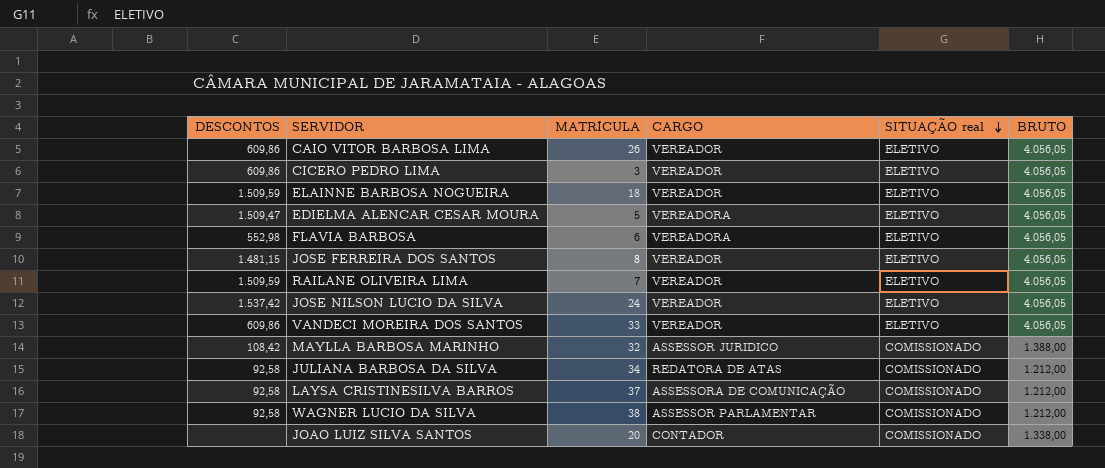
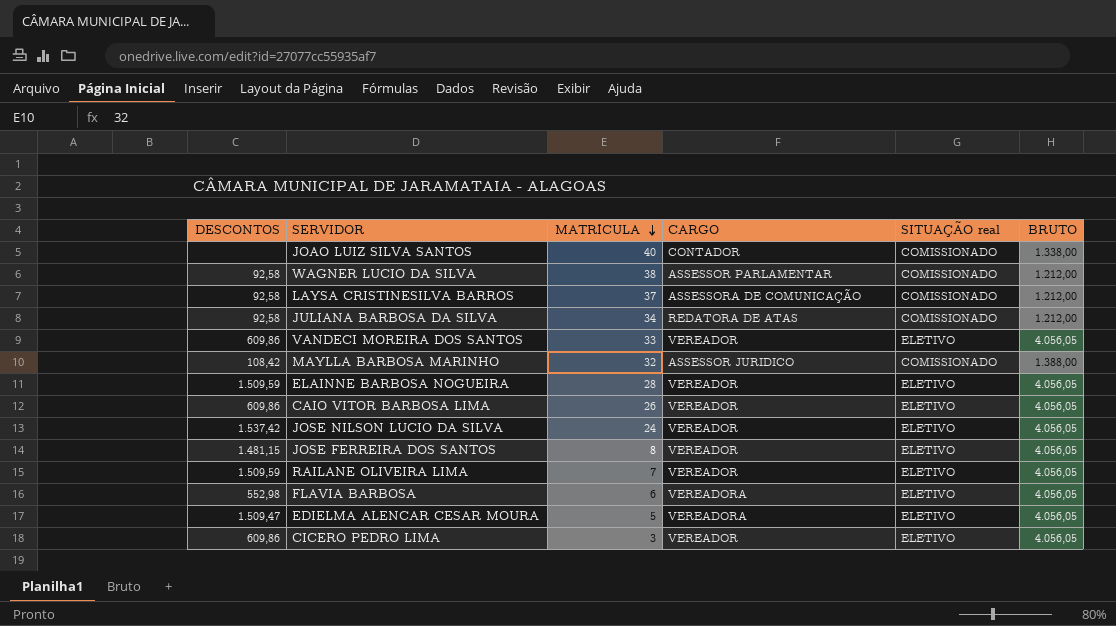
row order: SITUAÇÃO real descending -> MATRÍCULA descending
JOAO LUIZ SILVA SANTOS | MATRÍCULA: 20 -> 40
ELAINNE BARBOSA NOGUEIRA | MATRÍCULA: 18 -> 28

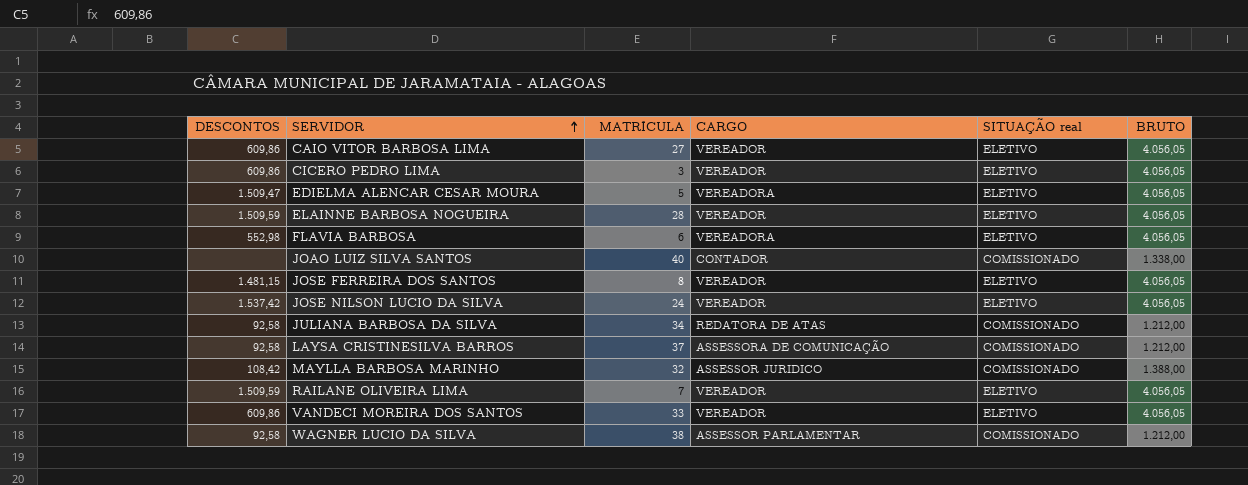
row order: MATRÍCULA descending -> SERVIDOR ascending
CAIO VITOR BARBOSA LIMA | MATRÍCULA: 26 -> 27

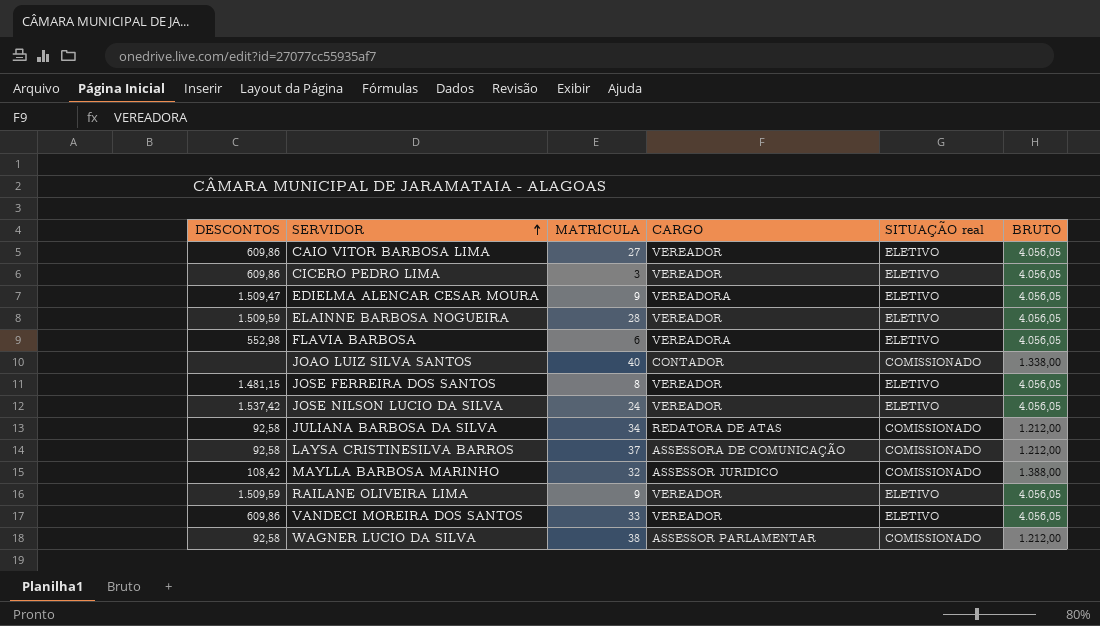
EDIELMA ALENCAR CESAR MOURA | MATRÍCULA: 5 -> 9
RAILANE OLIVEIRA LIMA | MATRÍCULA: 7 -> 9

